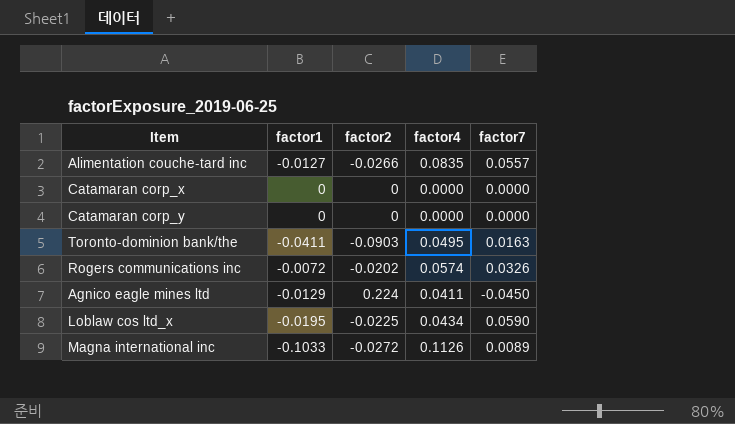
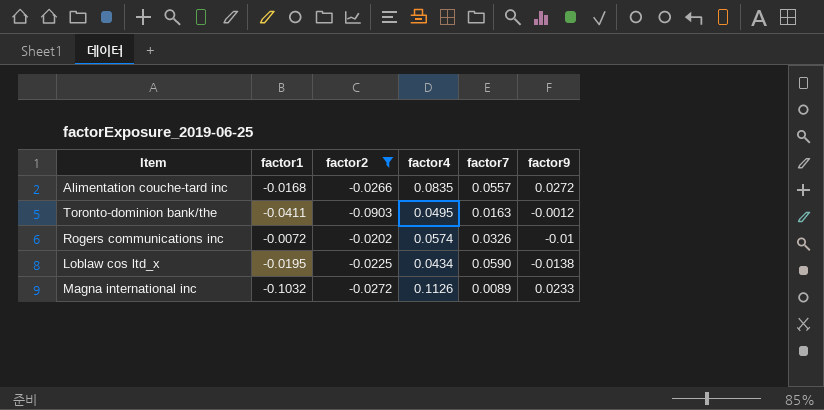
filter: none -> factor2 <= -0.0202
column factor9 | position: none -> 6
Alimentation couche-tard inc | factor1: -0.0127 -> -0.0168
Magna international inc | factor1: -0.1033 -> -0.1032

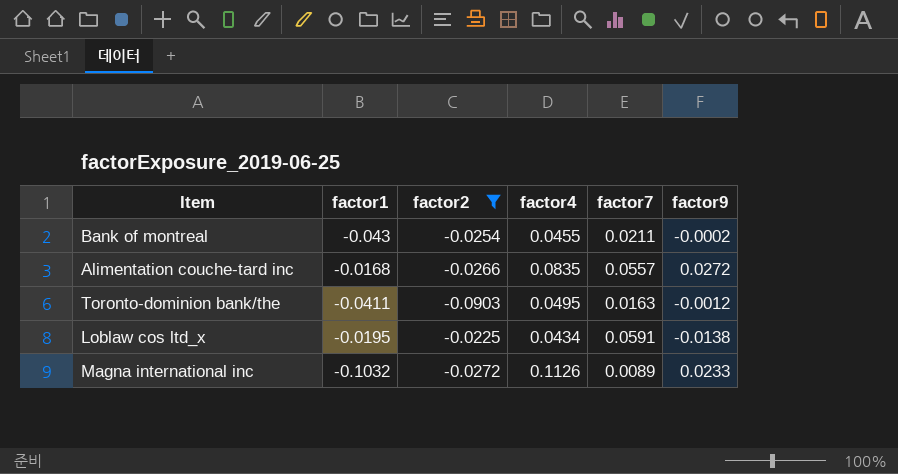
row Rogers communications inc: -0.0072 | -0.0202 | 0.0574 | 0.0326 | -0.01 -> none
row Bank of montreal: none -> -0.043 | -0.0254 | 0.0455 | 0.0211 | -0.0002
Loblaw cos ltd_x | factor7: 0.0590 -> 0.0591

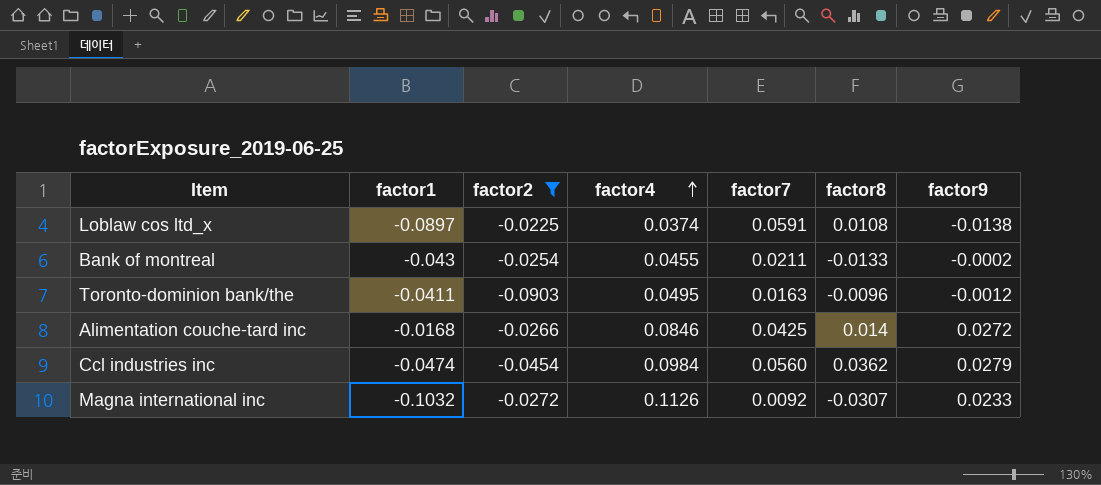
row order: none -> factor4 ascending
column factor8 | position: none -> 6
Loblaw cos ltd_x | factor1: -0.0195 -> -0.0897
Loblaw cos ltd_x | factor4: 0.0434 -> 0.0374
Alimentation couche-tard inc | factor4: 0.0835 -> 0.0846
Alimentation couche-tard inc | factor7: 0.0557 -> 0.0425
row Ccl industries inc: none -> -0.0474 | -0.0454 | 0.0984 | 0.0560 | 0.0362 | 0.0279
Magna international inc | factor7: 0.0089 -> 0.0092

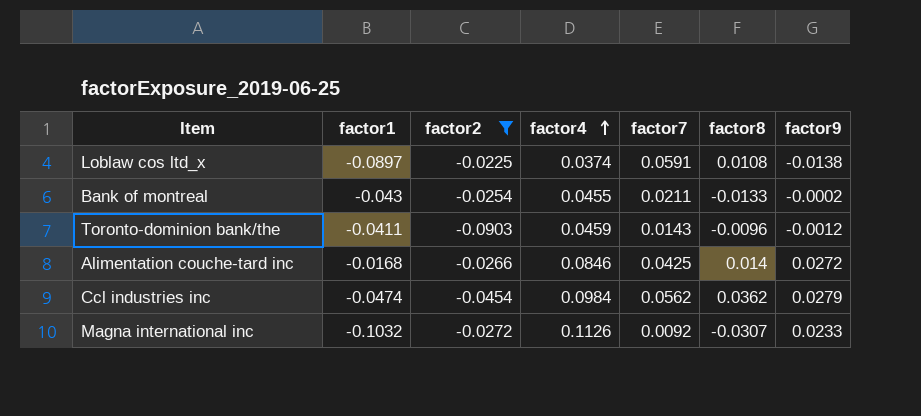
Toronto-dominion bank/the | factor4: 0.0495 -> 0.0459
Toronto-dominion bank/the | factor7: 0.0163 -> 0.0143
Ccl industries inc | factor7: 0.0560 -> 0.0562

